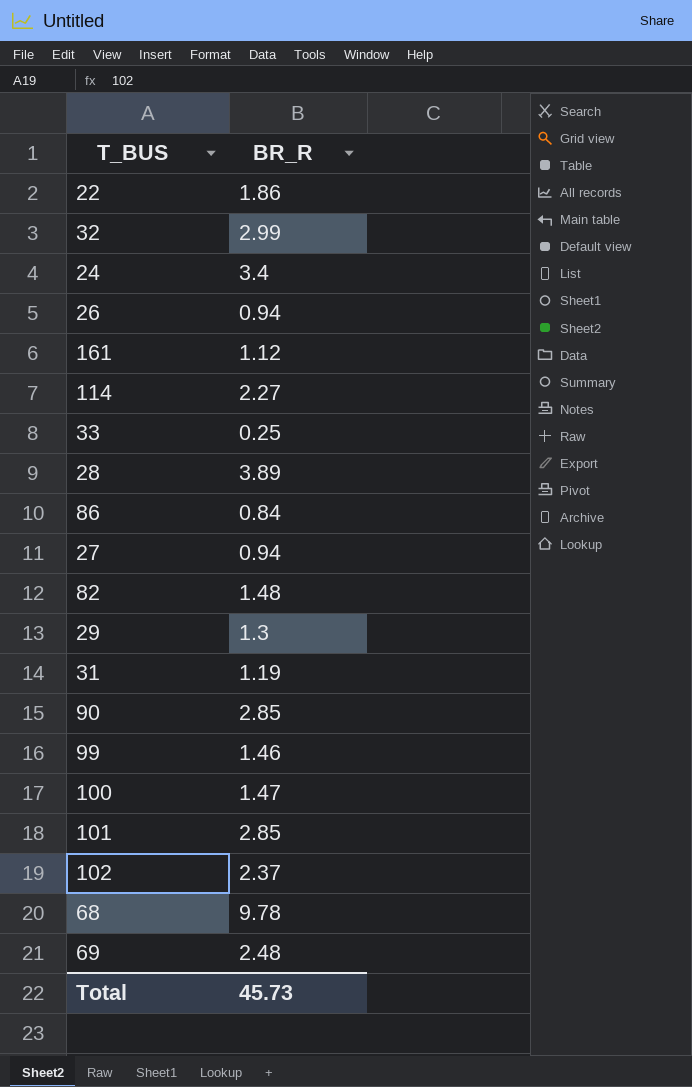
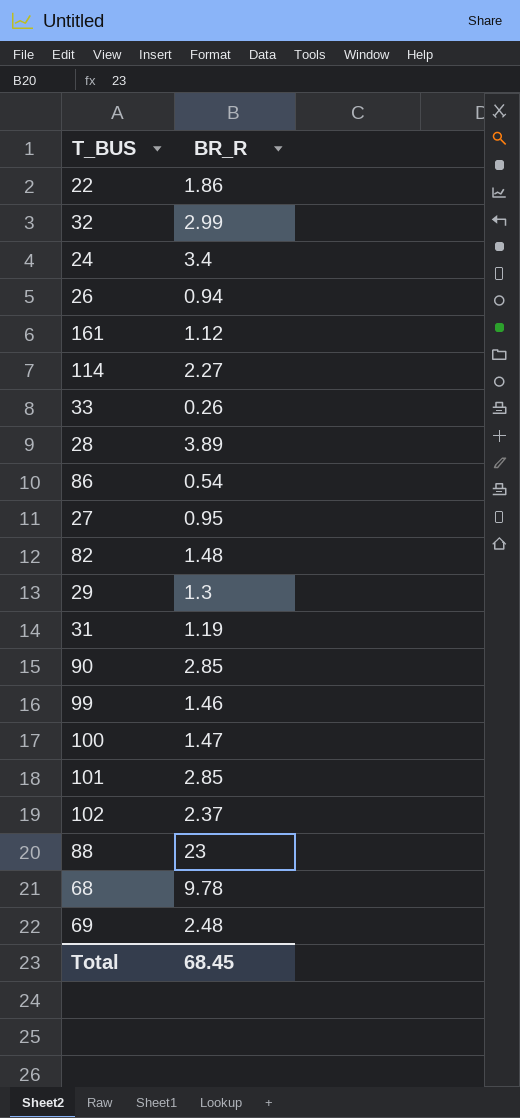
33 | BR_R: 0.25 -> 0.26
86 | BR_R: 0.84 -> 0.54
27 | BR_R: 0.94 -> 0.95
row 88: none -> 23
Total | BR_R: 45.73 -> 68.45

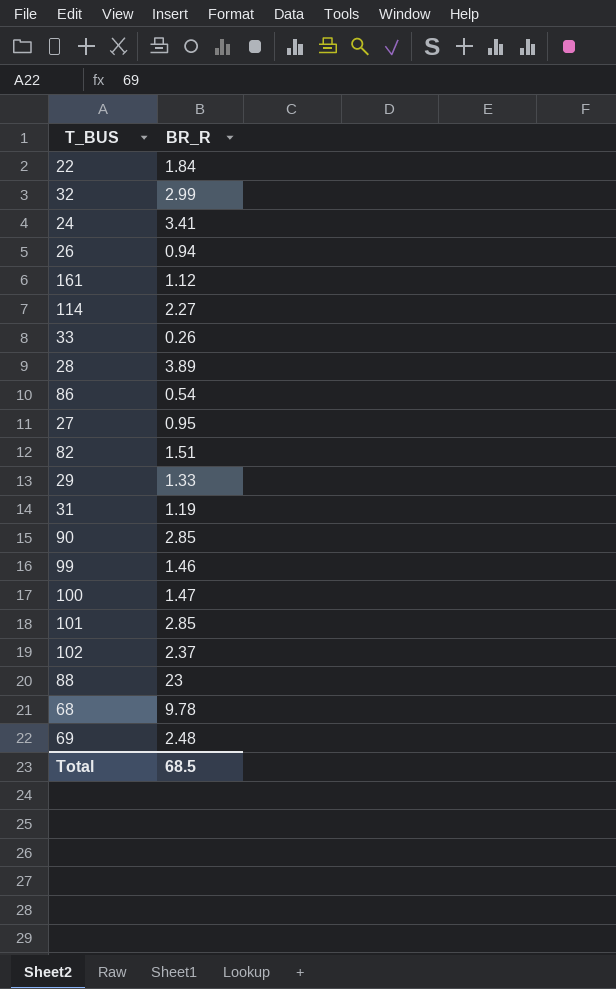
22 | BR_R: 1.86 -> 1.84
24 | BR_R: 3.4 -> 3.41
82 | BR_R: 1.48 -> 1.51
29 | BR_R: 1.3 -> 1.33
Total | BR_R: 68.45 -> 68.5

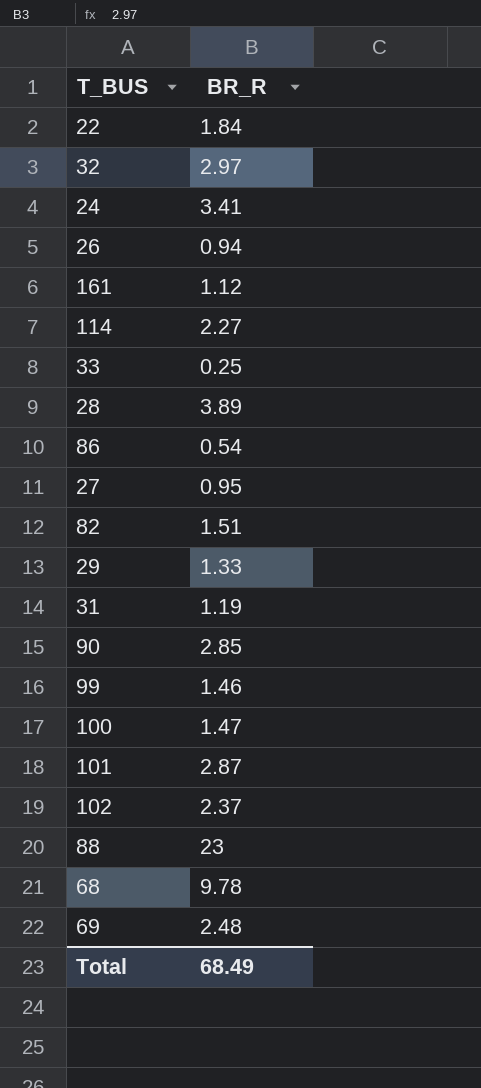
32 | BR_R: 2.99 -> 2.97
33 | BR_R: 0.26 -> 0.25
101 | BR_R: 2.85 -> 2.87
Total | BR_R: 68.5 -> 68.49

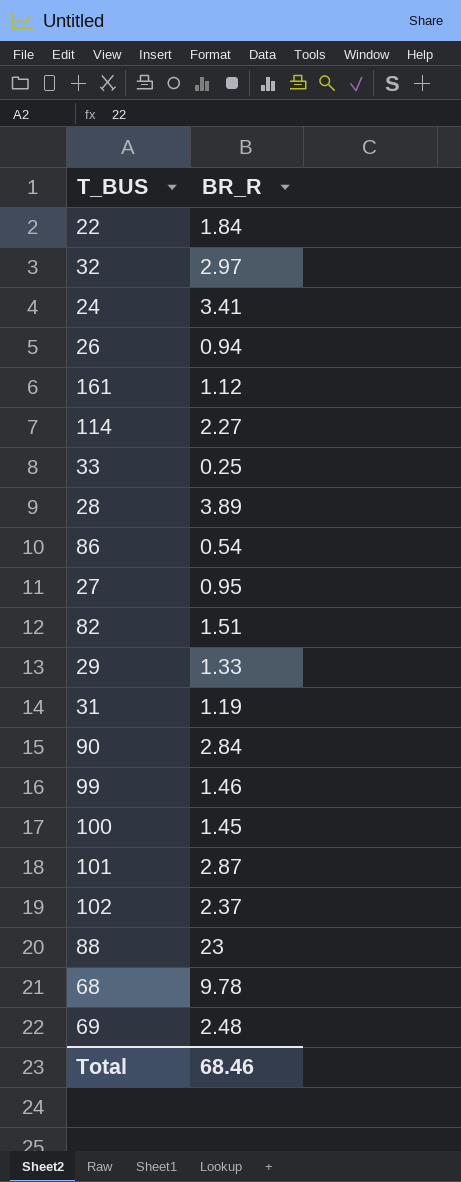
90 | BR_R: 2.85 -> 2.84
100 | BR_R: 1.47 -> 1.45
Total | BR_R: 68.49 -> 68.46

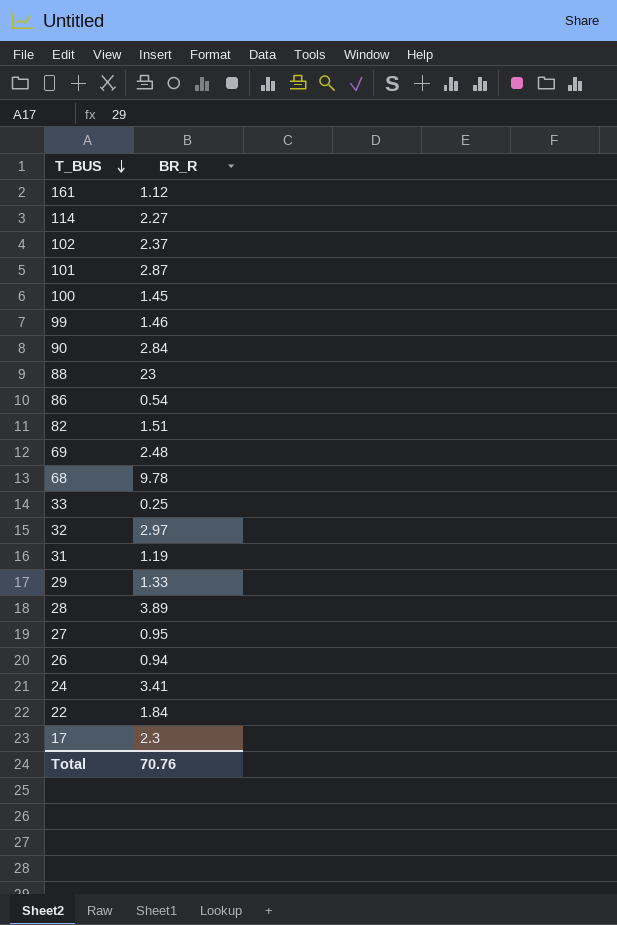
row order: none -> T_BUS descending
row 17: none -> 2.3
Total | BR_R: 68.46 -> 70.76

